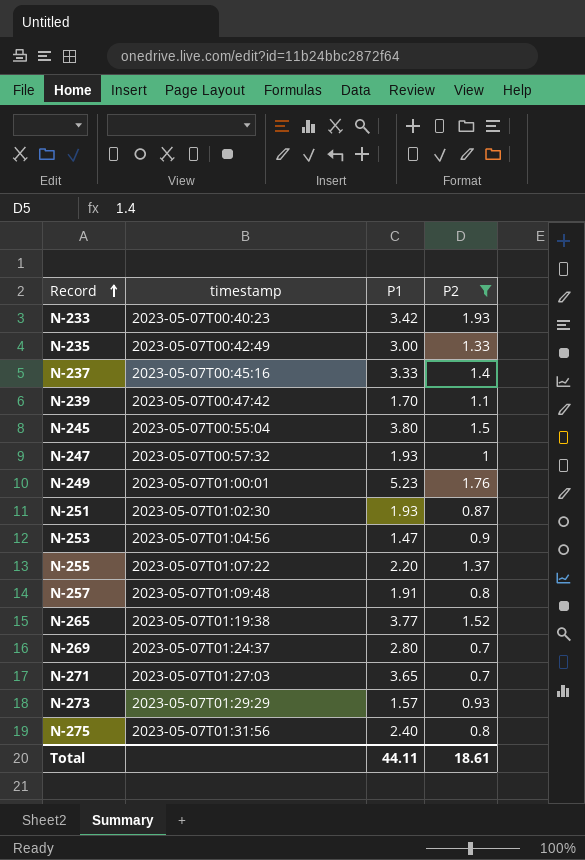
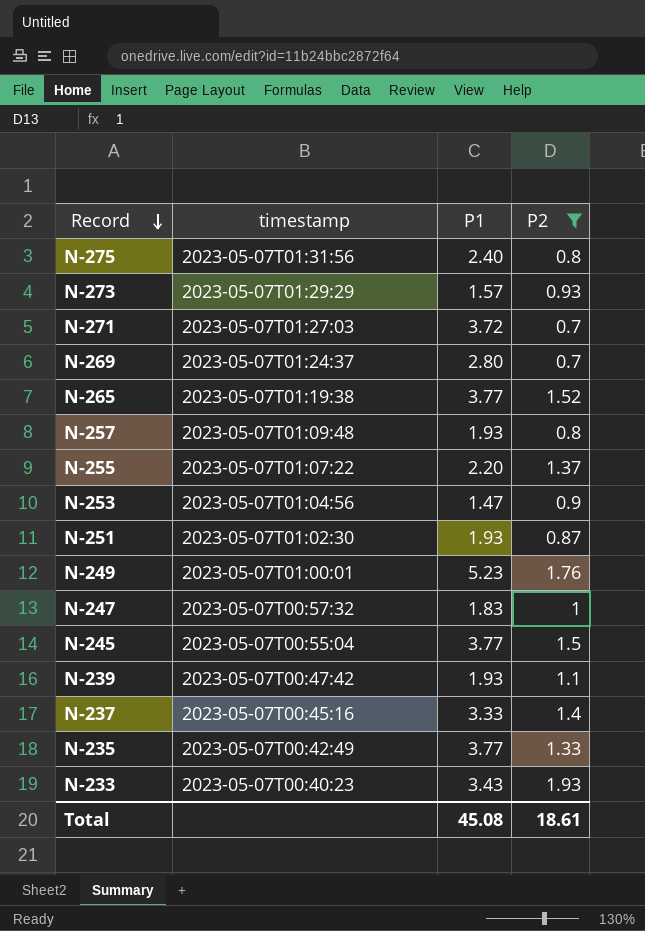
row order: Record ascending -> Record descending
N-271 | P1: 3.65 -> 3.72
N-257 | P1: 1.91 -> 1.93
N-247 | P1: 1.93 -> 1.83
N-245 | P1: 3.80 -> 3.77
N-239 | P1: 1.70 -> 1.93
N-235 | P1: 3.00 -> 3.77
N-233 | P1: 3.42 -> 3.43
Total | P1: 44.11 -> 45.08

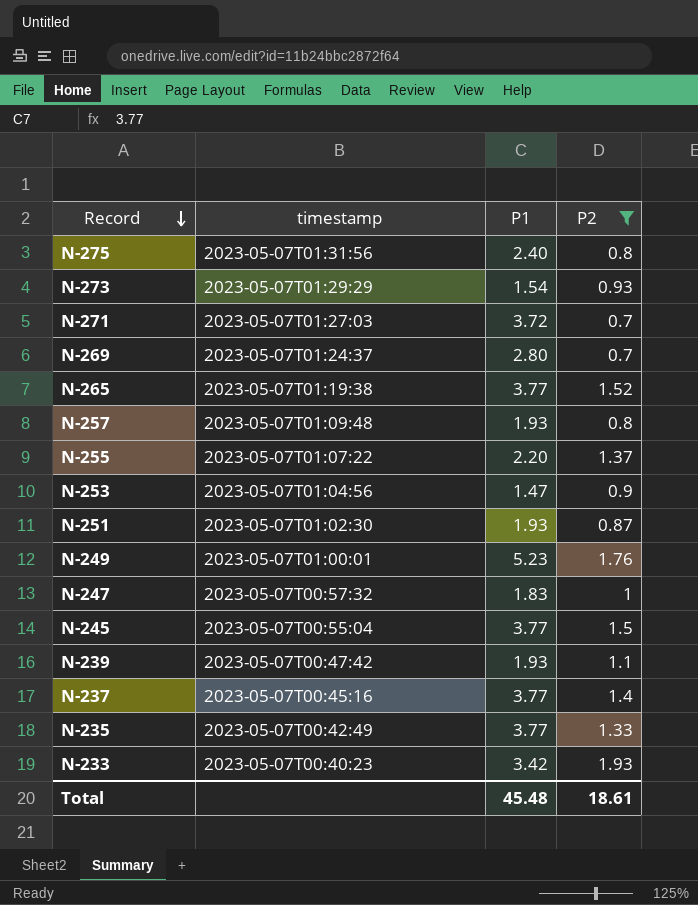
N-273 | P1: 1.57 -> 1.54
N-237 | P1: 3.33 -> 3.77
N-233 | P1: 3.43 -> 3.42
Total | P1: 45.08 -> 45.48

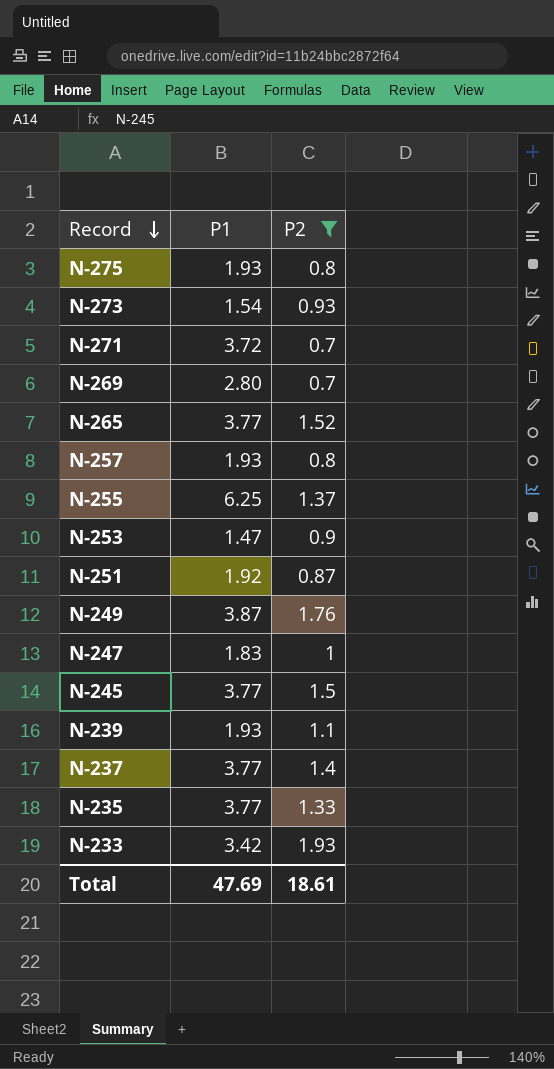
column timestamp | position: 2 -> none
N-275 | P1: 2.40 -> 1.93
N-255 | P1: 2.20 -> 6.25
N-251 | P1: 1.93 -> 1.92
N-249 | P1: 5.23 -> 3.87
Total | P1: 45.48 -> 47.69

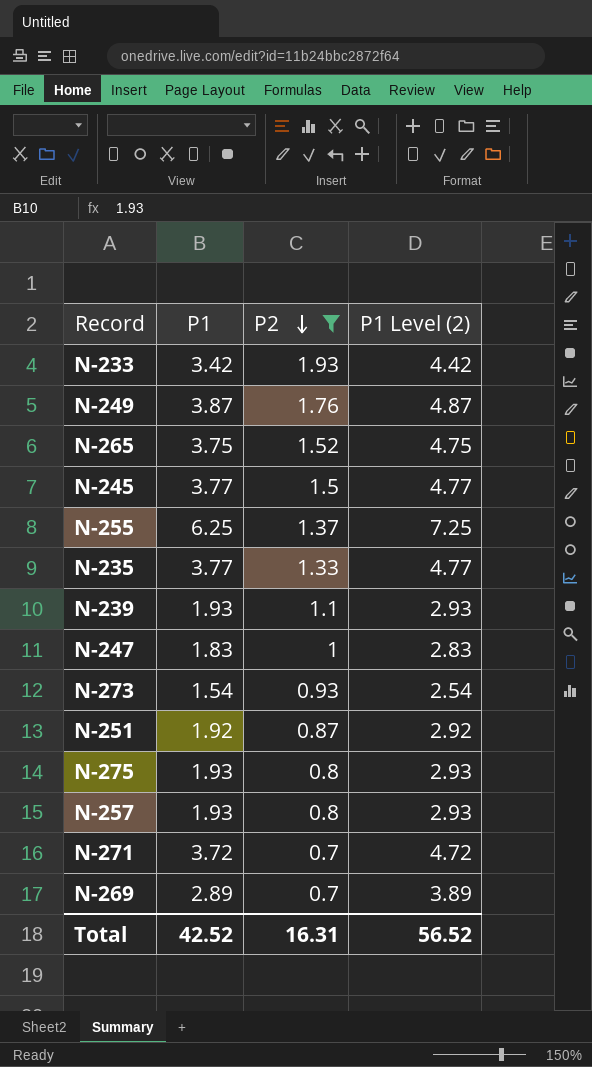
row order: Record descending -> P2 descending
column P1 Level (2) | formula: none -> [P1] + 1
row N-253: 1.47 | 0.9 -> none
row N-237: 3.77 | 1.4 -> none
N-265 | P1: 3.77 -> 3.75
N-269 | P1: 2.80 -> 2.89
Total | P1: 47.69 -> 42.52
Total | P2: 18.61 -> 16.31

